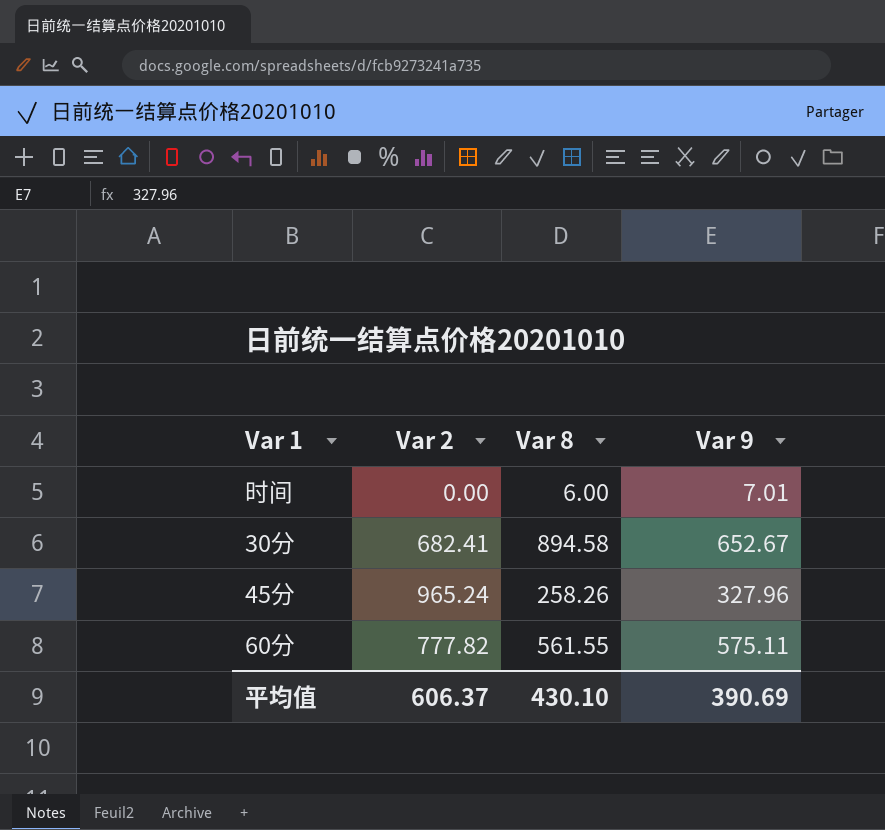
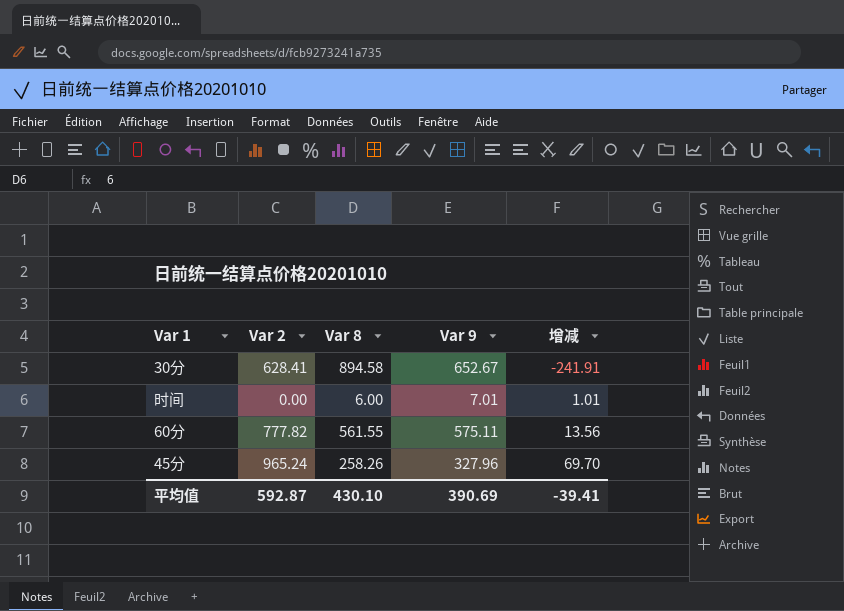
row order: none -> 增减 ascending
column 增减 | formula: none -> [Var 9] - [Var 8]
30分 | Var 2: 682.41 -> 628.41
平均值 | Var 2: 606.37 -> 592.87

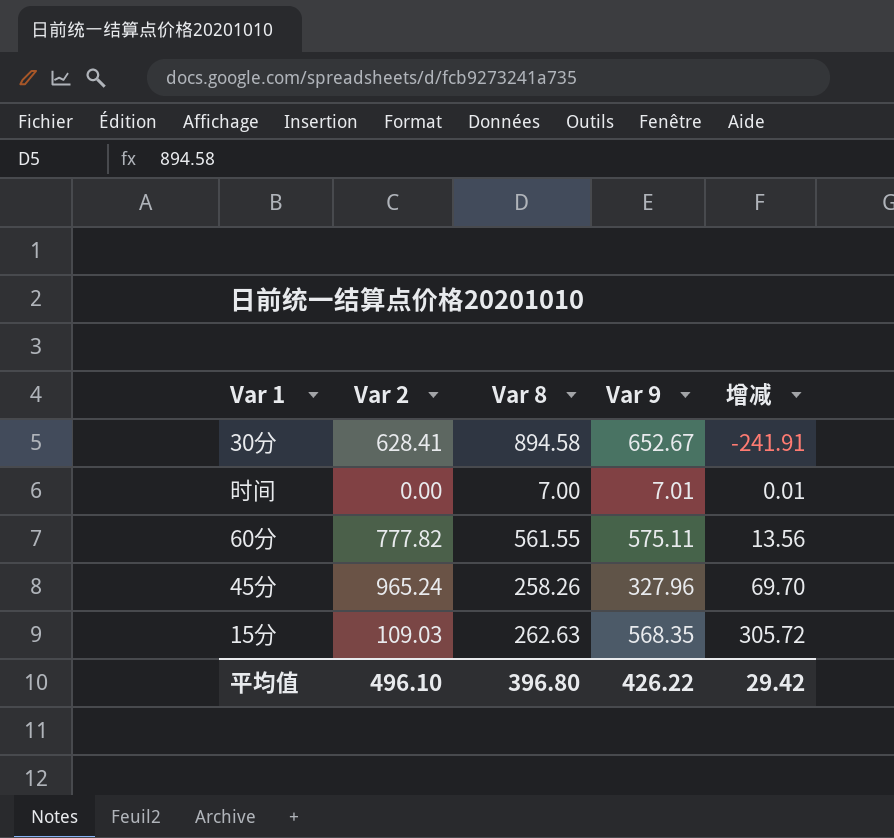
时间 | Var 8: 6.00 -> 7.00
时间 | 增减: 1.01 -> 0.01
row 15分: none -> 109.03 | 262.63 | 568.35 | 305.72
平均值 | Var 2: 592.87 -> 496.10
平均值 | Var 8: 430.10 -> 396.80
平均值 | Var 9: 390.69 -> 426.22
平均值 | 增减: -39.41 -> 29.42

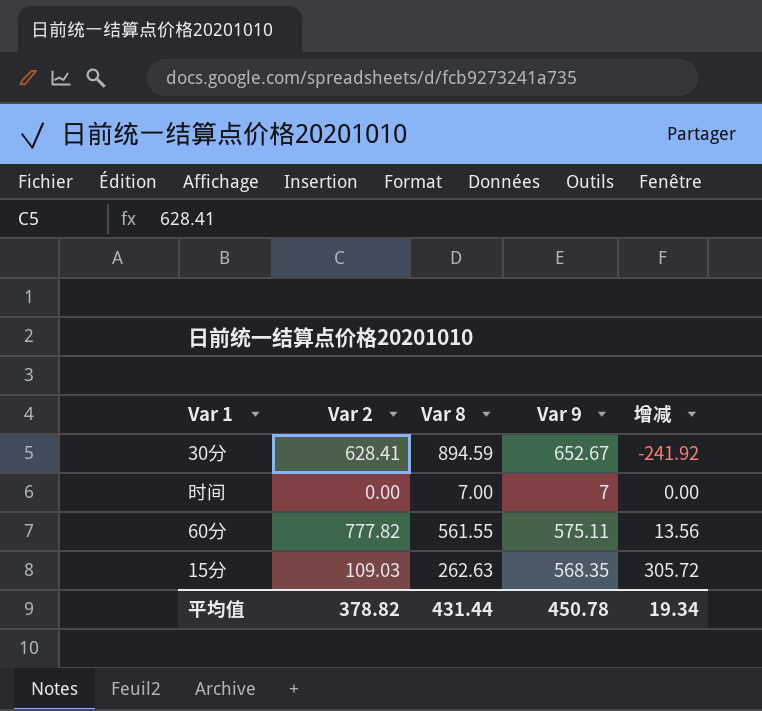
row 45分: 965.24 | 258.26 | 327.96 | 69.70 -> none
30分 | Var 8: 894.58 -> 894.59
30分 | 增减: -241.91 -> -241.92
时间 | Var 9: 7.01 -> 7
时间 | 增减: 0.01 -> 0.00
平均值 | Var 2: 496.10 -> 378.82
平均值 | Var 8: 396.80 -> 431.44
平均值 | Var 9: 426.22 -> 450.78
平均值 | 增减: 29.42 -> 19.34

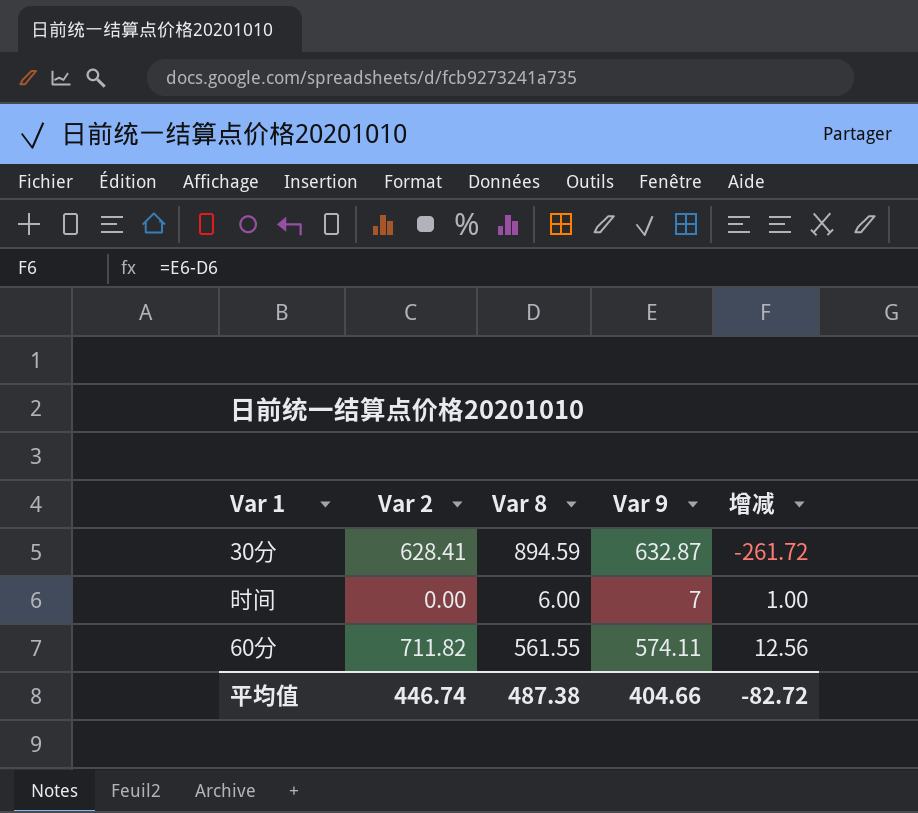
row 15分: 109.03 | 262.63 | 568.35 | 305.72 -> none
30分 | Var 9: 652.67 -> 632.87
30分 | 增减: -241.92 -> -261.72
时间 | Var 8: 7.00 -> 6.00
时间 | 增减: 0.00 -> 1.00
60分 | Var 2: 777.82 -> 711.82
60分 | Var 9: 575.11 -> 574.11
60分 | 增减: 13.56 -> 12.56
平均值 | Var 2: 378.82 -> 446.74
平均值 | Var 8: 431.44 -> 487.38
平均值 | Var 9: 450.78 -> 404.66
平均值 | 增减: 19.34 -> -82.72

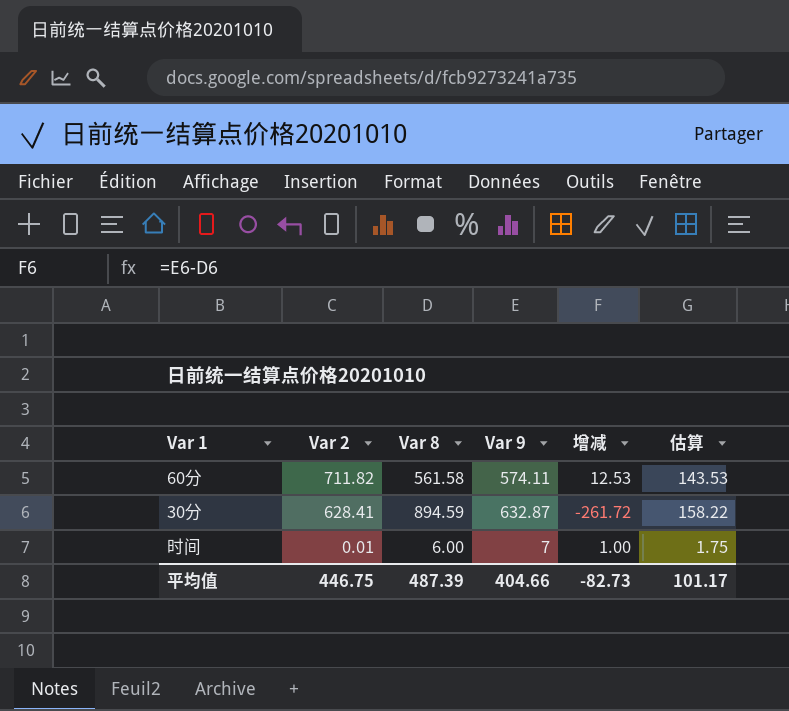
row order: 增减 ascending -> Var 2 descending
column 估算 | formula: none -> [Var 9] * 0.25
60分 | Var 8: 561.55 -> 561.58
60分 | 增减: 12.56 -> 12.53
时间 | Var 2: 0.00 -> 0.01
平均值 | Var 2: 446.74 -> 446.75
平均值 | Var 8: 487.38 -> 487.39
平均值 | 增减: -82.72 -> -82.73

